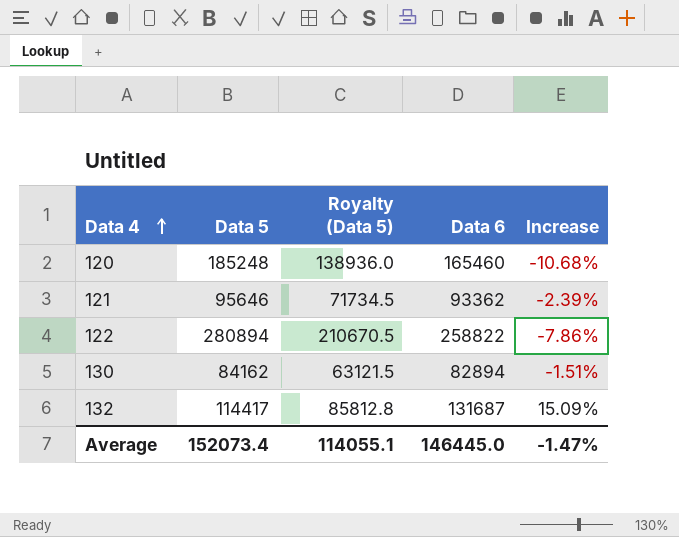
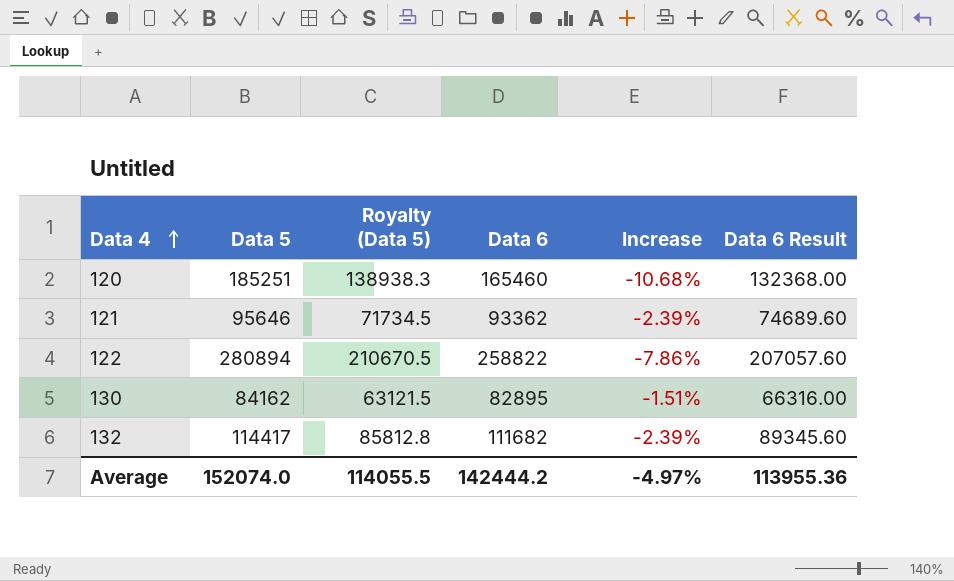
column Data 6 Result | formula: none -> [Data 6] * 0.8
120 | Data 5: 185248 -> 185251
120 | Royalty (Data 5): 138936.0 -> 138938.3
130 | Data 6: 82894 -> 82895
132 | Data 6: 131687 -> 111682
132 | Increase: 15.09% -> -2.39%
Average | Data 5: 152073.4 -> 152074.0
Average | Royalty (Data 5): 114055.1 -> 114055.5
Average | Data 6: 146445.0 -> 142444.2
Average | Increase: -1.47% -> -4.97%

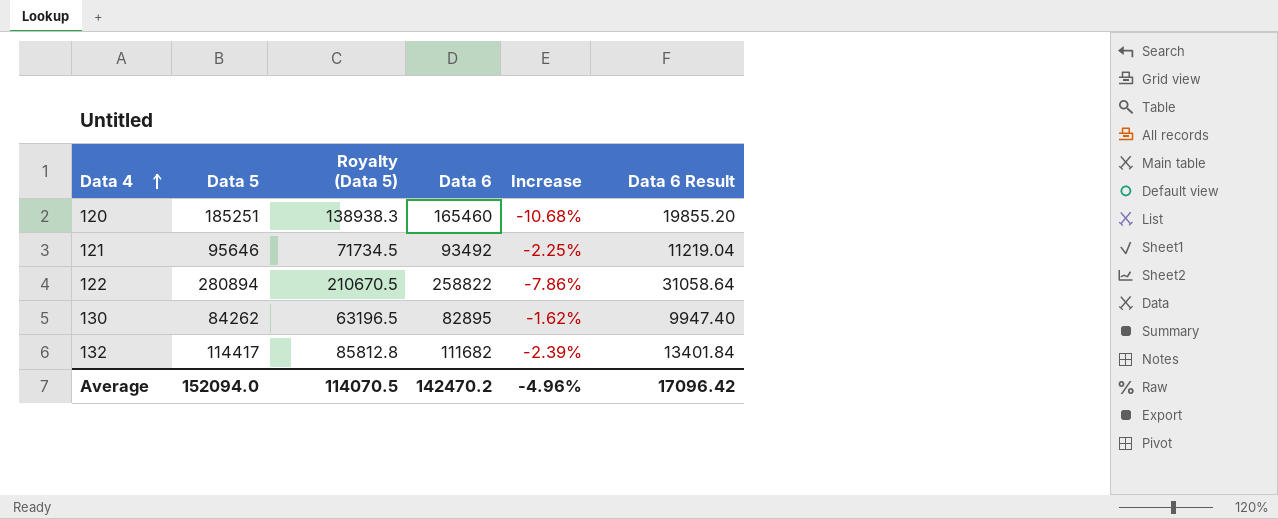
column Data 6 Result | formula: [Data 6] * 0.8 -> [Data 6] * 0.12
121 | Data 6: 93362 -> 93492
121 | Increase: -2.39% -> -2.25%
130 | Data 5: 84162 -> 84262
130 | Royalty (Data 5): 63121.5 -> 63196.5
130 | Increase: -1.51% -> -1.62%
Average | Data 5: 152074.0 -> 152094.0
Average | Royalty (Data 5): 114055.5 -> 114070.5
Average | Data 6: 142444.2 -> 142470.2
Average | Increase: -4.97% -> -4.96%
Average | Data 6 Result: 113955.36 -> 17096.42

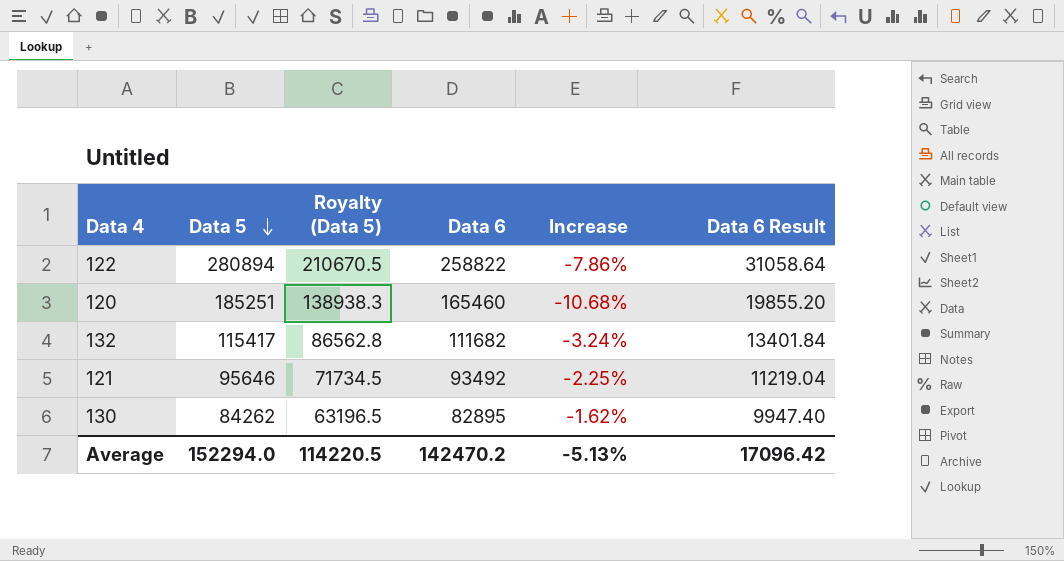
row order: Data 4 ascending -> Data 5 descending
132 | Data 5: 114417 -> 115417
132 | Royalty (Data 5): 85812.8 -> 86562.8
132 | Increase: -2.39% -> -3.24%
Average | Data 5: 152094.0 -> 152294.0
Average | Royalty (Data 5): 114070.5 -> 114220.5
Average | Increase: -4.96% -> -5.13%

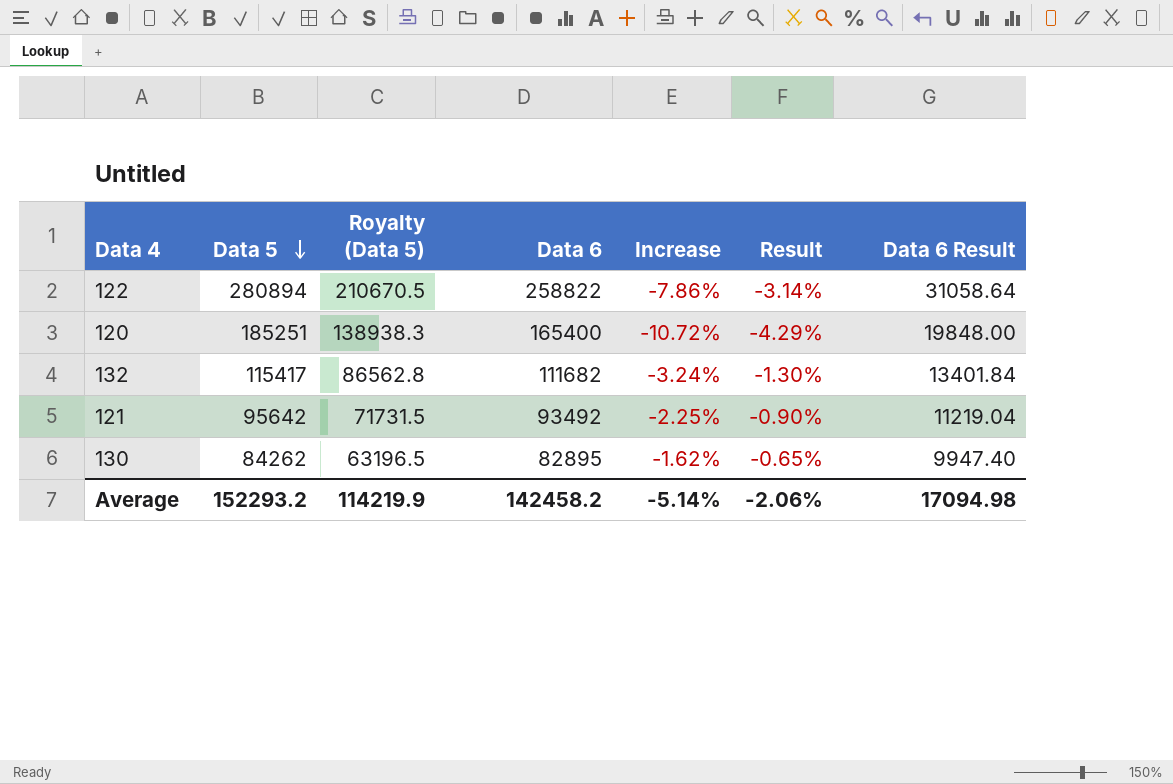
column Result | formula: none -> [Increase] * 0.4
120 | Data 6: 165460 -> 165400
120 | Increase: -10.68% -> -10.72%
120 | Data 6 Result: 19855.20 -> 19848.00
121 | Data 5: 95646 -> 95642
121 | Royalty (Data 5): 71734.5 -> 71731.5
Average | Data 5: 152294.0 -> 152293.2
Average | Royalty (Data 5): 114220.5 -> 114219.9
Average | Data 6: 142470.2 -> 142458.2
Average | Increase: -5.13% -> -5.14%
Average | Data 6 Result: 17096.42 -> 17094.98

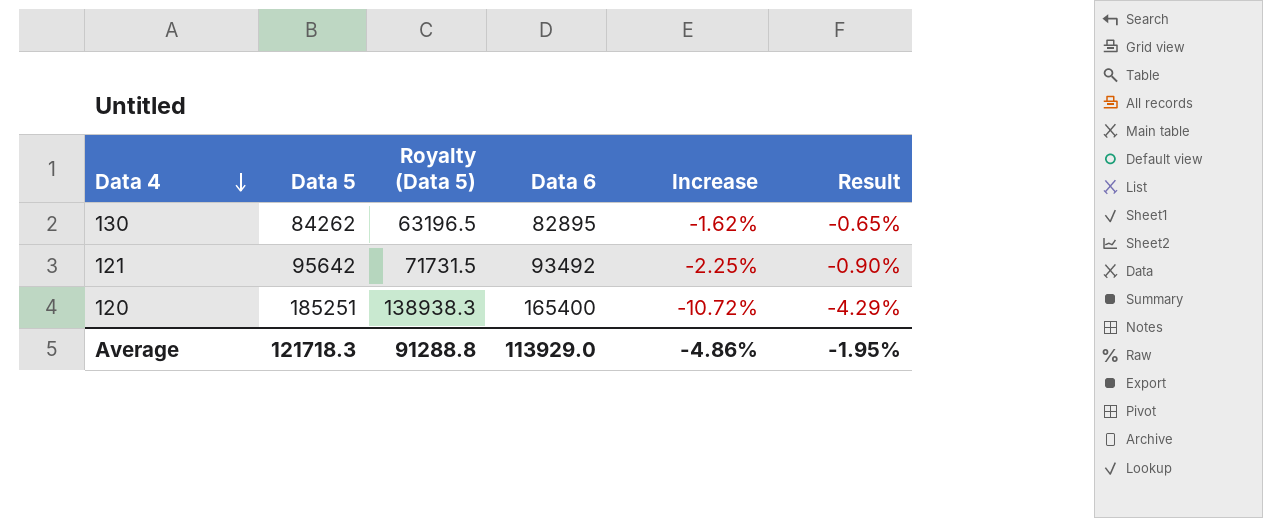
row order: Data 5 descending -> Data 4 descending
column Data 6 Result | formula: [Data 6] * 0.12 -> none
row 122: 280894 | 210670.5 | 258822 | -7.86% | -3.14% | 31058.64 -> none
row 132: 115417 | 86562.8 | 111682 | -3.24% | -1.30% | 13401.84 -> none
Average | Data 5: 152293.2 -> 121718.3
Average | Royalty (Data 5): 114219.9 -> 91288.8
Average | Data 6: 142458.2 -> 113929.0
Average | Increase: -5.14% -> -4.86%
Average | Result: -2.06% -> -1.95%

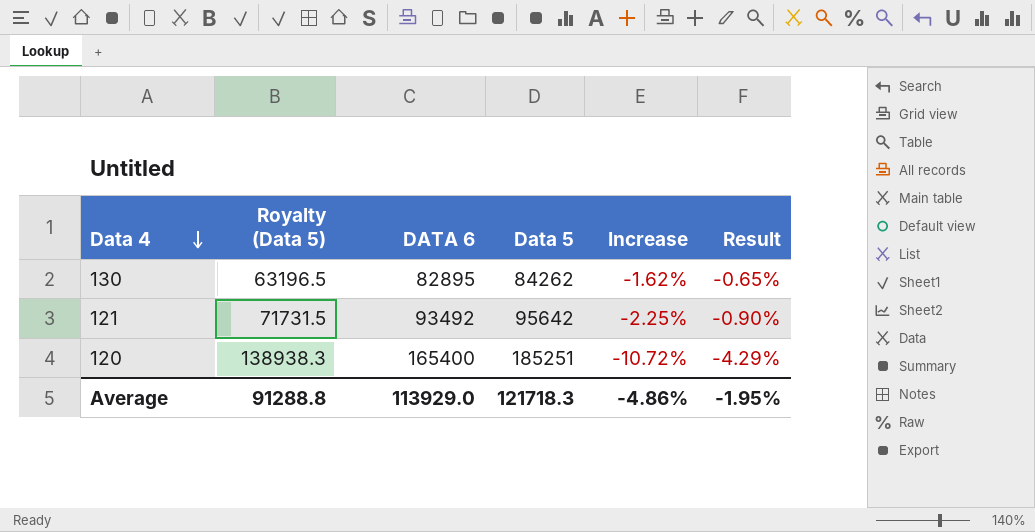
column name: Data 6 -> DATA 6
column Data 5 | position: 2 -> 4

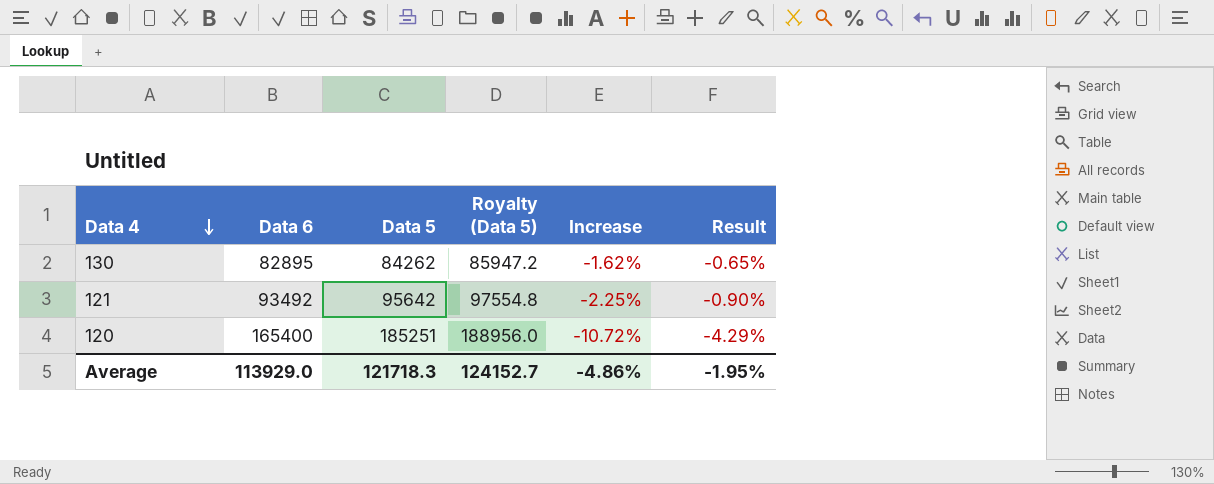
column name: DATA 6 -> Data 6
column Royalty (Data 5) | formula: [Data 5] * 0.75 -> [Data 5] * 1.02
column Royalty (Data 5) | position: 2 -> 4
Average | Royalty (Data 5): 91288.8 -> 124152.7

